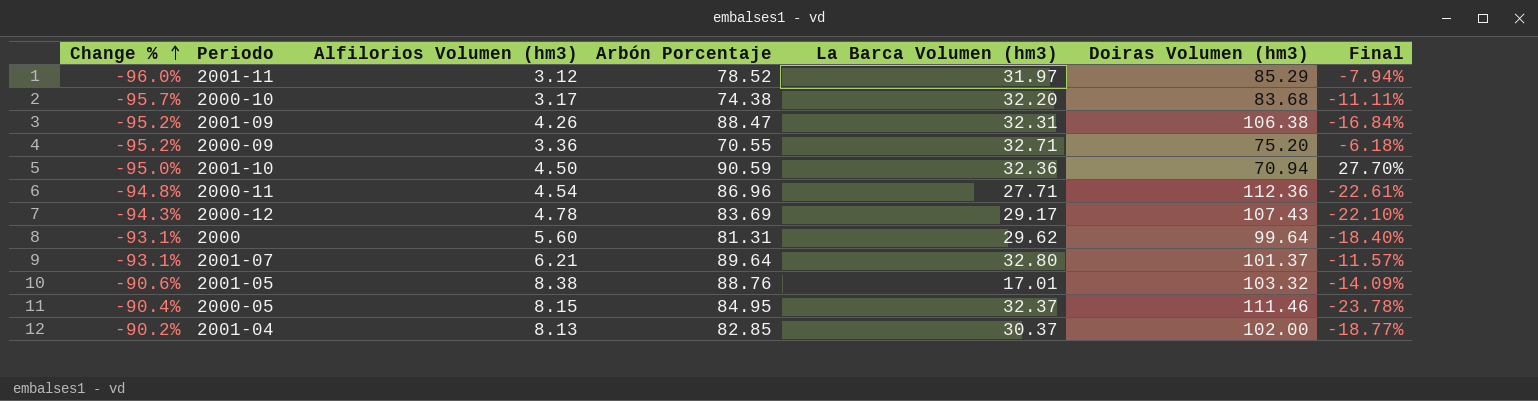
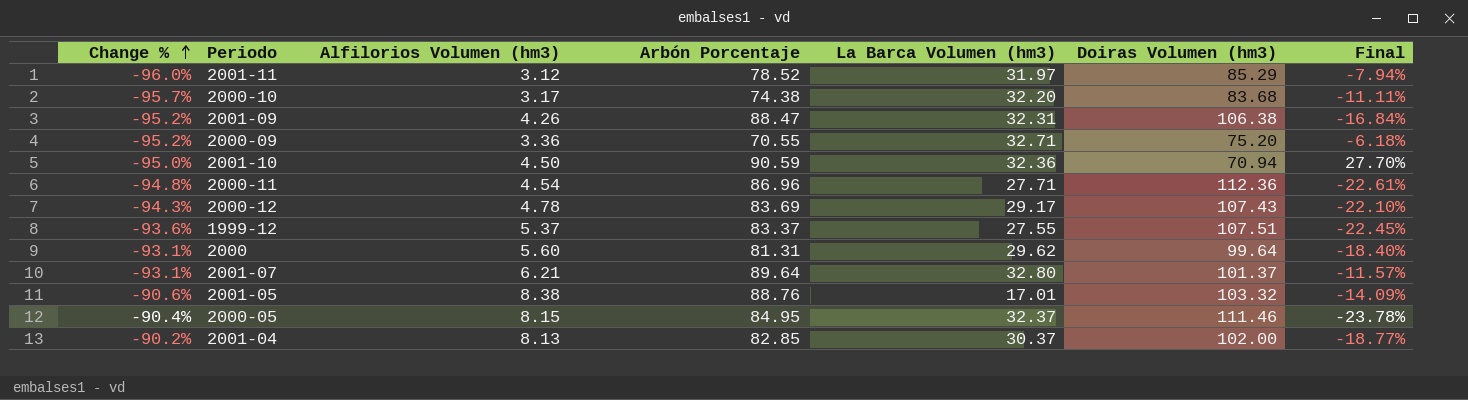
row 1999-12: none -> -93.6% | 5.37 | 83.37 | 27.55 | 107.51 | -22.45%

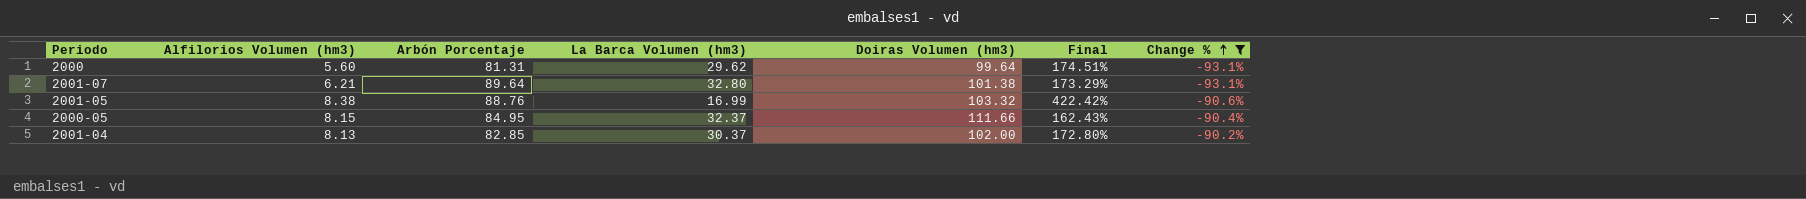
filter: none -> Change % >= -93.1%
column Final | formula: ([Arbón Porcentaje] - [Doiras Volumen (hm3)]) / [Doiras Volumen (hm3)] -> ([Arbón Porcentaje] - [La Barca Volumen (hm3)]) / [La Barca Volumen (hm3)]
column Change % | position: 1 -> 7
2001-07 | Doiras Volumen (hm3): 101.37 -> 101.38
2001-05 | La Barca Volumen (hm3): 17.01 -> 16.99
2000-05 | Doiras Volumen (hm3): 111.46 -> 111.66

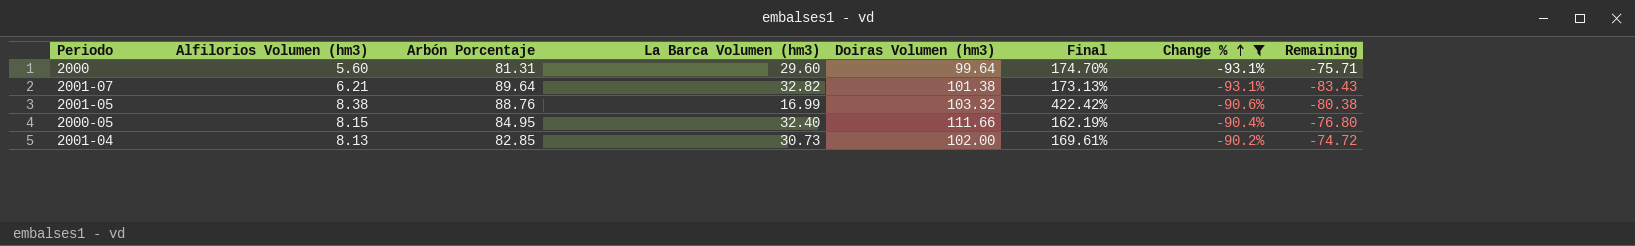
column Remaining | formula: none -> [Alfilorios Volumen (hm3)] - [Arbón Porcentaje]
2000 | La Barca Volumen (hm3): 29.62 -> 29.60
2000 | Final: 174.51% -> 174.70%
2001-07 | La Barca Volumen (hm3): 32.80 -> 32.82
2001-07 | Final: 173.29% -> 173.13%
2000-05 | La Barca Volumen (hm3): 32.37 -> 32.40
2000-05 | Final: 162.43% -> 162.19%
2001-04 | La Barca Volumen (hm3): 30.37 -> 30.73
2001-04 | Final: 172.80% -> 169.61%

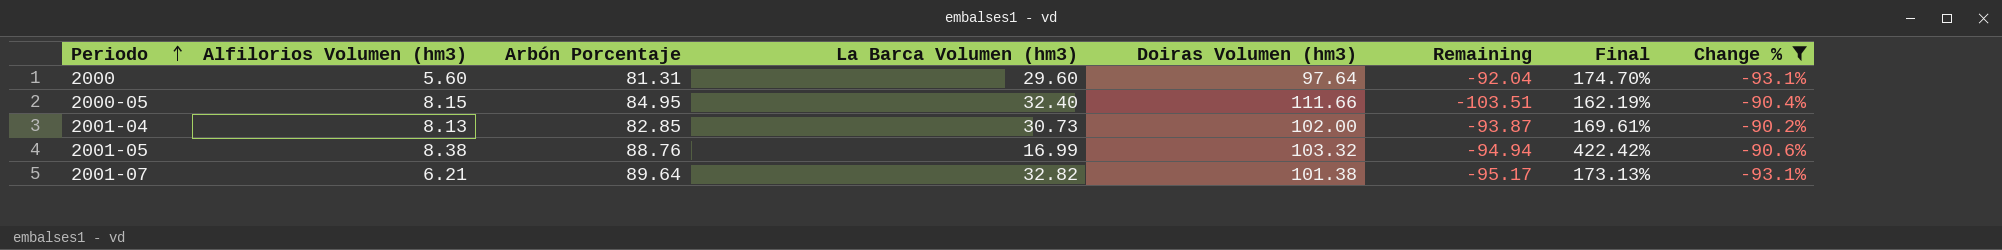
row order: Change % ascending -> Periodo ascending
column Remaining | formula: [Alfilorios Volumen (hm3)] - [Arbón Porcentaje] -> [Alfilorios Volumen (hm3)] - [Doiras Volumen (hm3)]
column Remaining | position: 8 -> 6
2000 | Doiras Volumen (hm3): 99.64 -> 97.64

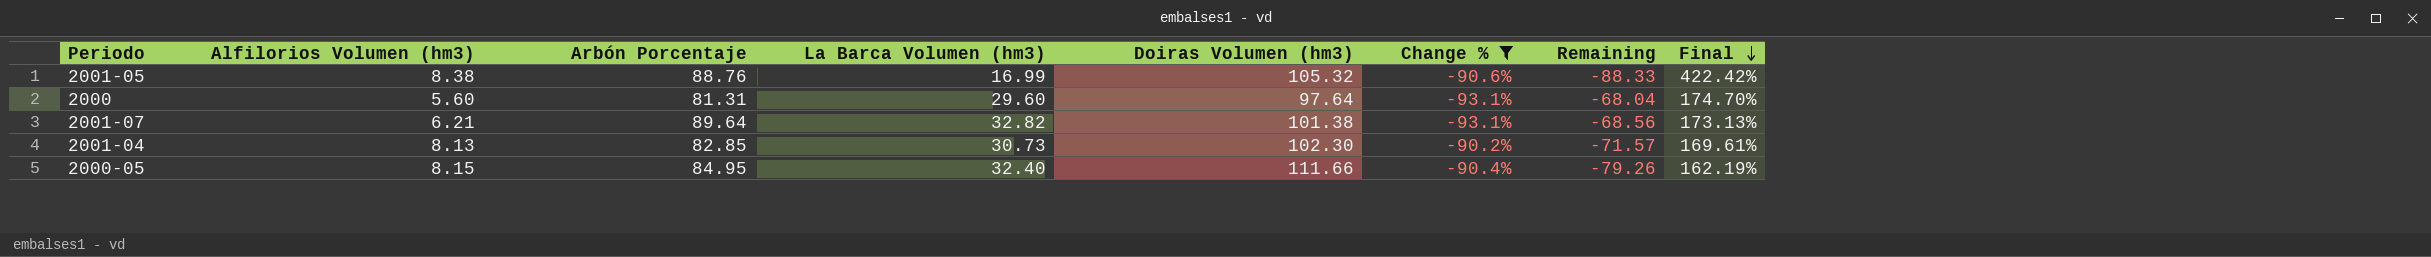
row order: Periodo ascending -> Final descending
column Change % | position: 8 -> 6
column Remaining | formula: [Alfilorios Volumen (hm3)] - [Doiras Volumen (hm3)] -> [La Barca Volumen (hm3)] - [Doiras Volumen (hm3)]
2001-05 | Doiras Volumen (hm3): 103.32 -> 105.32
2001-04 | Doiras Volumen (hm3): 102.00 -> 102.30

